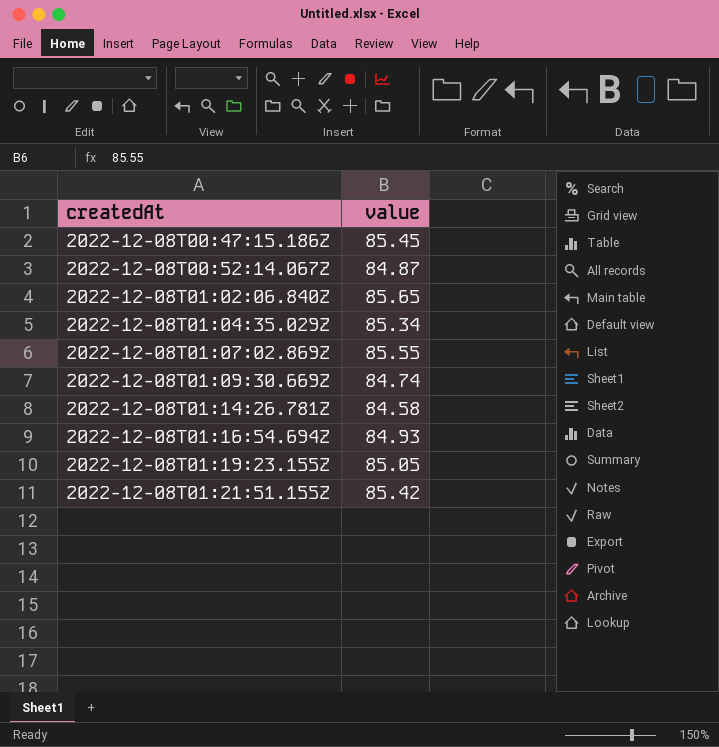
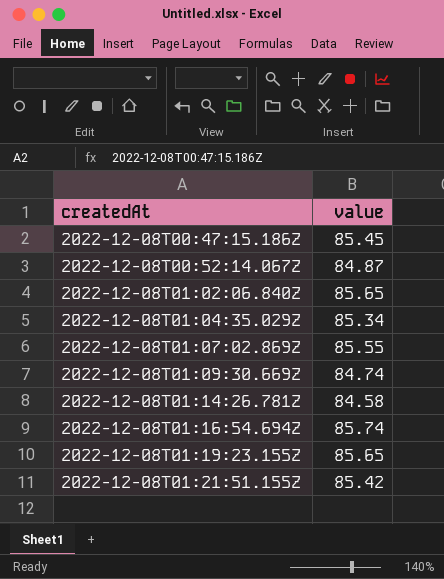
2022-12-08T01:16:54.694Z | value: 84.93 -> 85.74
2022-12-08T01:19:23.155Z | value: 85.05 -> 85.65

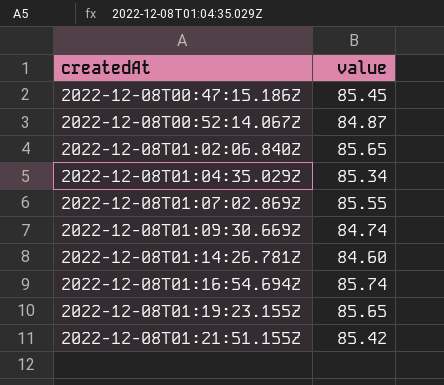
2022-12-08T01:14:26.781Z | value: 84.58 -> 84.60

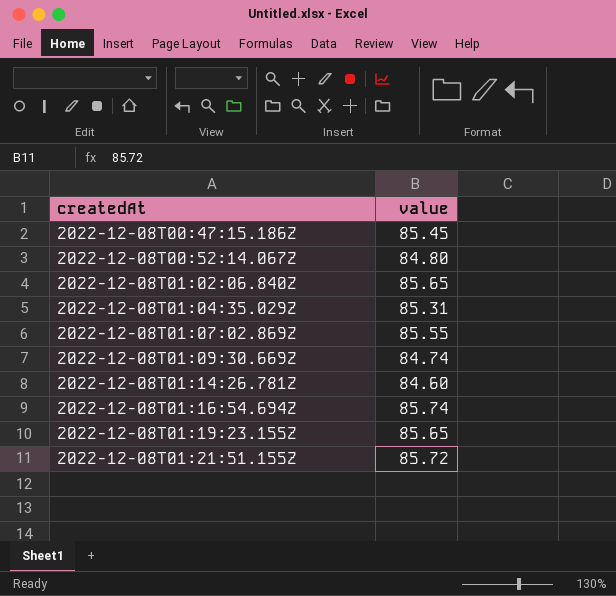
2022-12-08T00:52:14.067Z | value: 84.87 -> 84.80
2022-12-08T01:04:35.029Z | value: 85.34 -> 85.31
2022-12-08T01:21:51.155Z | value: 85.42 -> 85.72

